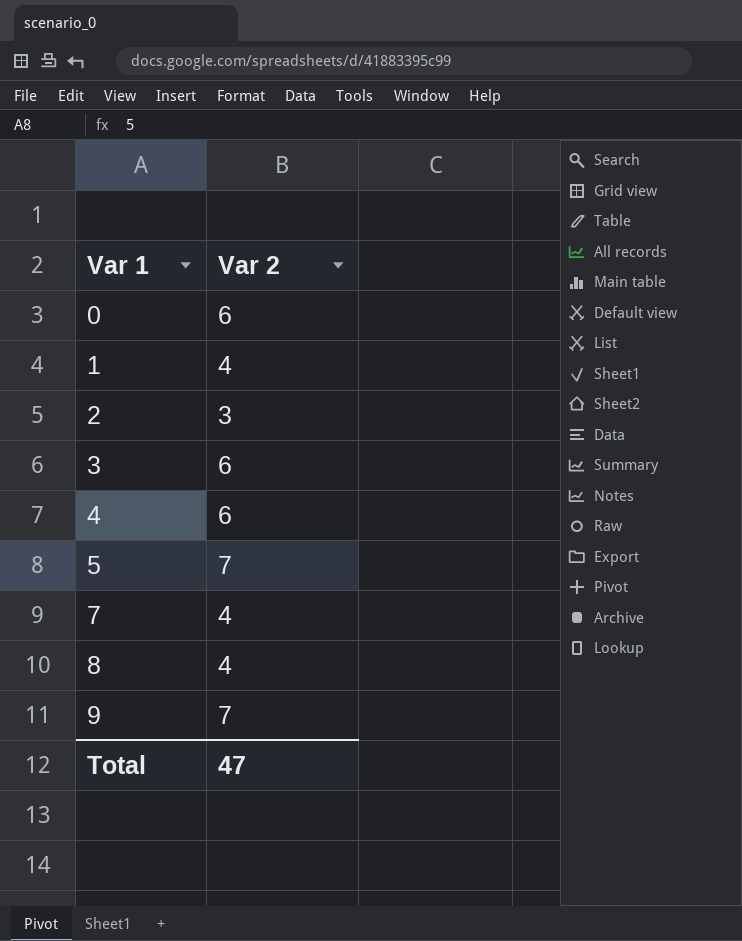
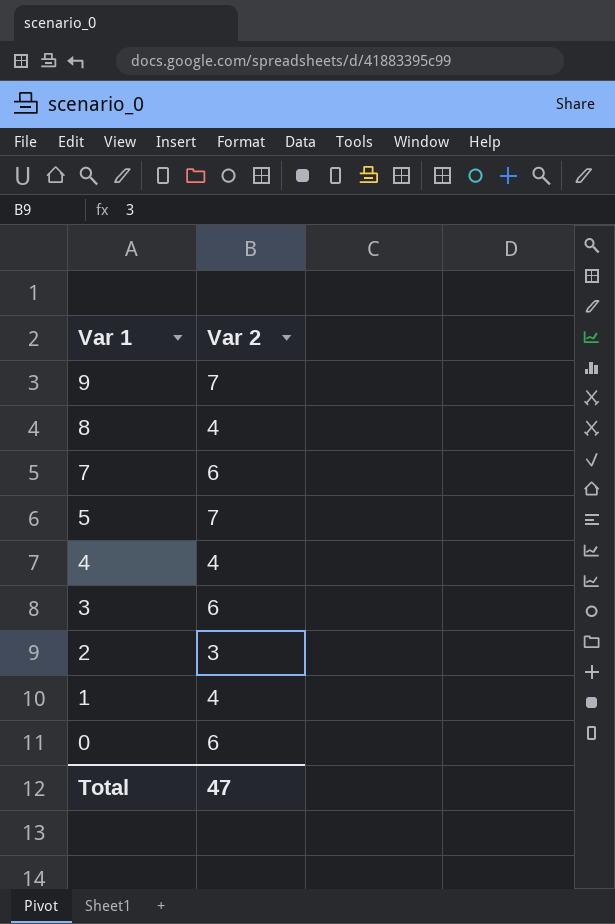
row order: Var 1 ascending -> Var 1 descending
7 | Var 2: 4 -> 6
4 | Var 2: 6 -> 4

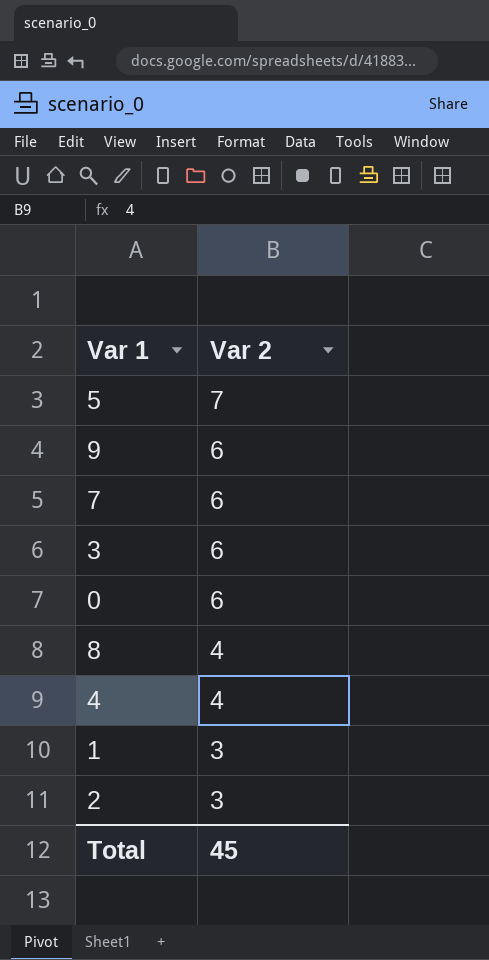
row order: Var 1 descending -> Var 2 descending
9 | Var 2: 7 -> 6
1 | Var 2: 4 -> 3
Total | Var 2: 47 -> 45

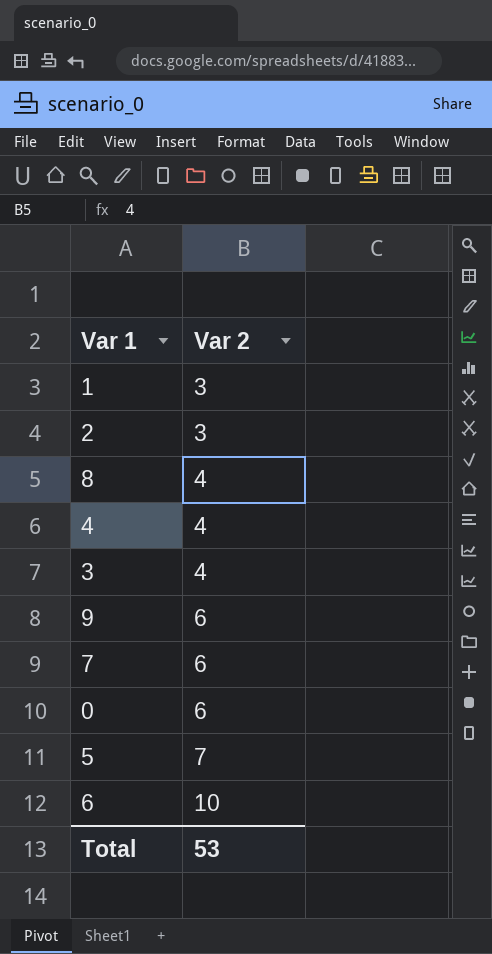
row order: Var 2 descending -> Var 2 ascending
3 | Var 2: 6 -> 4
row 6: none -> 10
Total | Var 2: 45 -> 53

